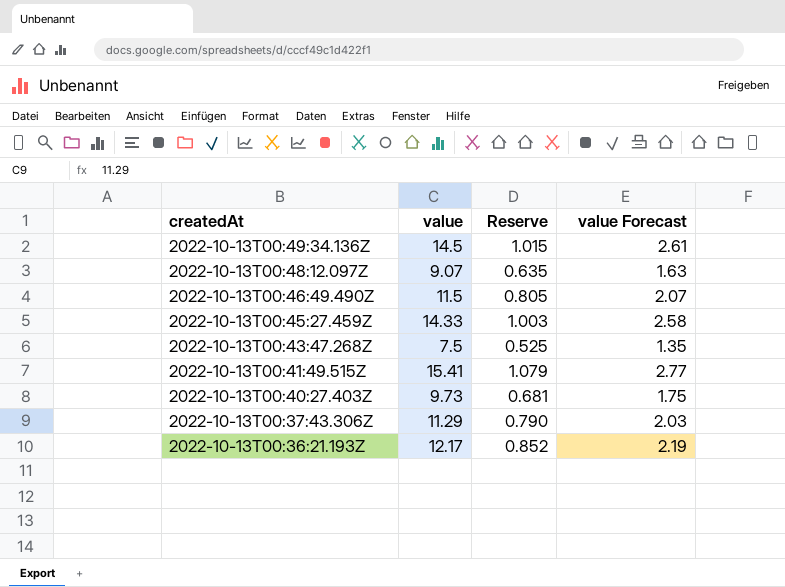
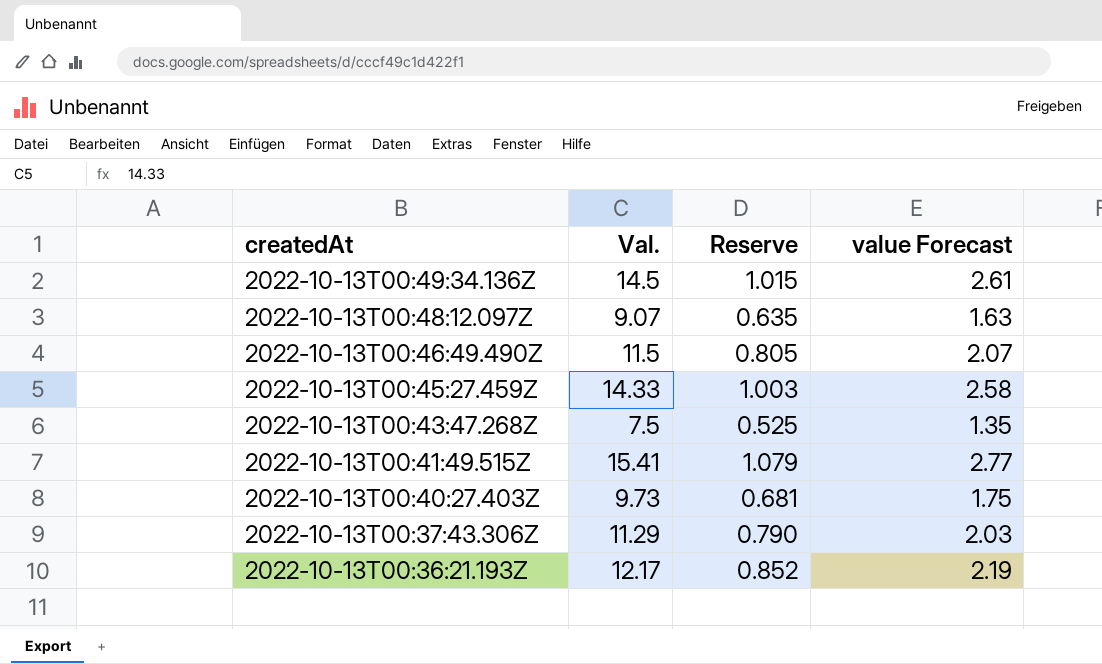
column name: value -> Val.

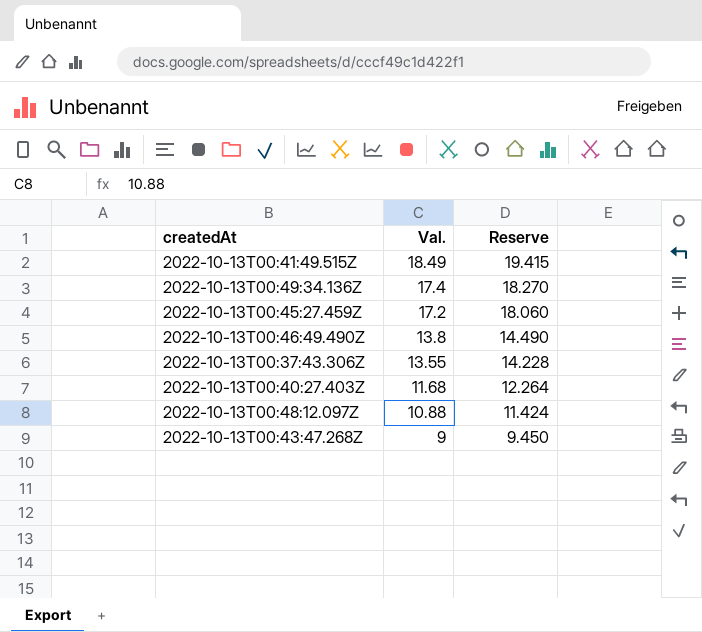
row order: createdAt descending -> Val. descending
column value Forecast | formula: [Val.] * 0.18 -> none
column Reserve | formula: [Val.] * 0.07 -> [Val.] * 1.05
row 2022-10-13T00:36:21.193Z: 12.17 | 0.852 | 2.19 -> none
2022-10-13T00:41:49.515Z | Val.: 15.41 -> 18.49
2022-10-13T00:49:34.136Z | Val.: 14.5 -> 17.4
2022-10-13T00:45:27.459Z | Val.: 14.33 -> 17.2
2022-10-13T00:46:49.490Z | Val.: 11.5 -> 13.8
2022-10-13T00:37:43.306Z | Val.: 11.29 -> 13.55
2022-10-13T00:40:27.403Z | Val.: 9.73 -> 11.68
2022-10-13T00:48:12.097Z | Val.: 9.07 -> 10.88
2022-10-13T00:43:47.268Z | Val.: 7.5 -> 9

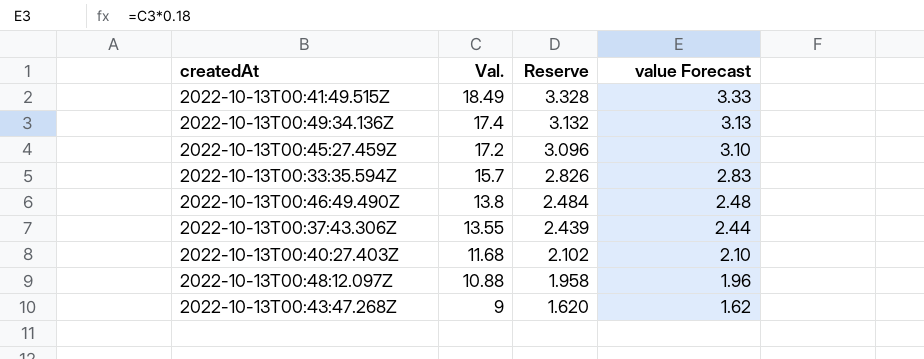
column Reserve | formula: [Val.] * 1.05 -> [Val.] * 0.18
column value Forecast | formula: none -> [Val.] * 0.18
row 2022-10-13T00:33:35.594Z: none -> 15.7 | 2.826 | 2.83

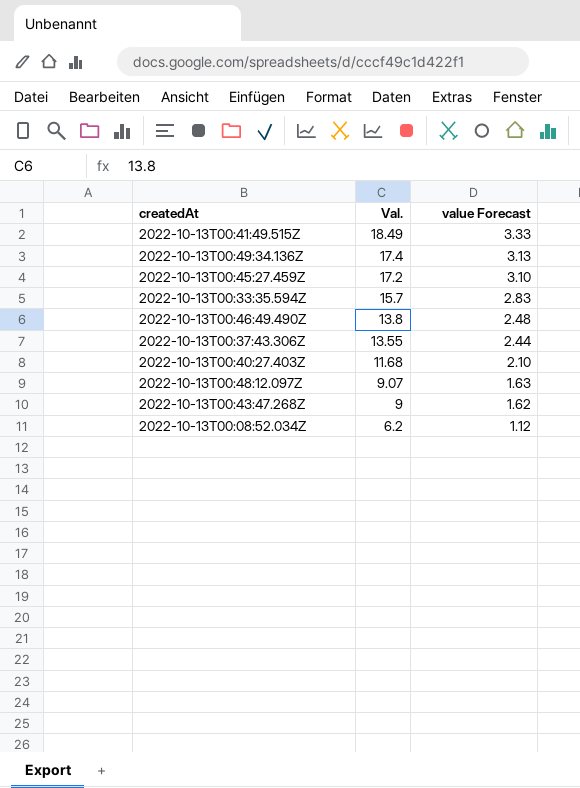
column Reserve | formula: [Val.] * 0.18 -> none
2022-10-13T00:48:12.097Z | Val.: 10.88 -> 9.07
2022-10-13T00:48:12.097Z | value Forecast: 1.96 -> 1.63
row 2022-10-13T00:08:52.034Z: none -> 6.2 | 1.12

